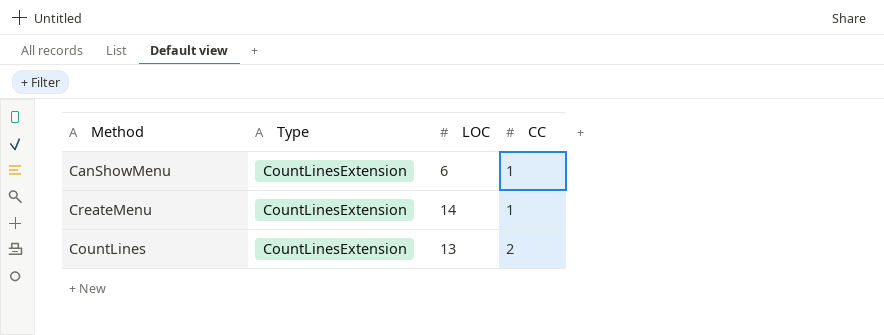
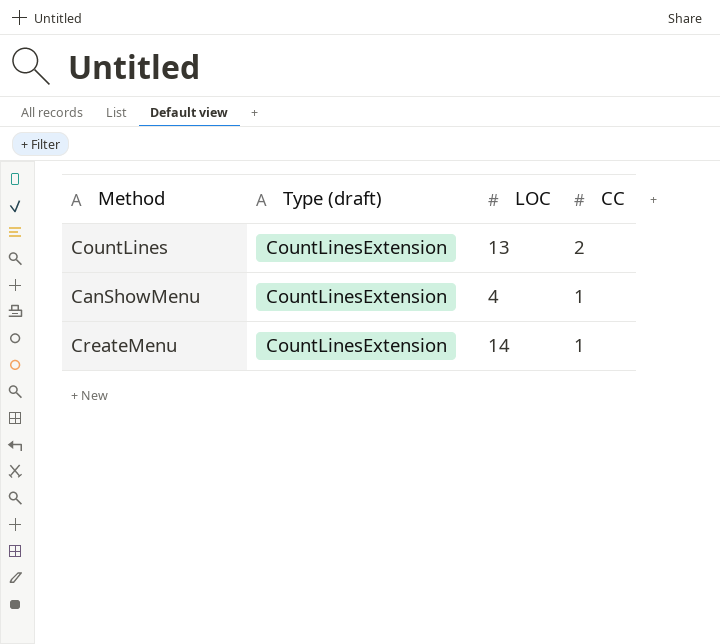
row order: CC ascending -> CC descending
column name: Type -> Type (draft)
CanShowMenu | LOC: 6 -> 4

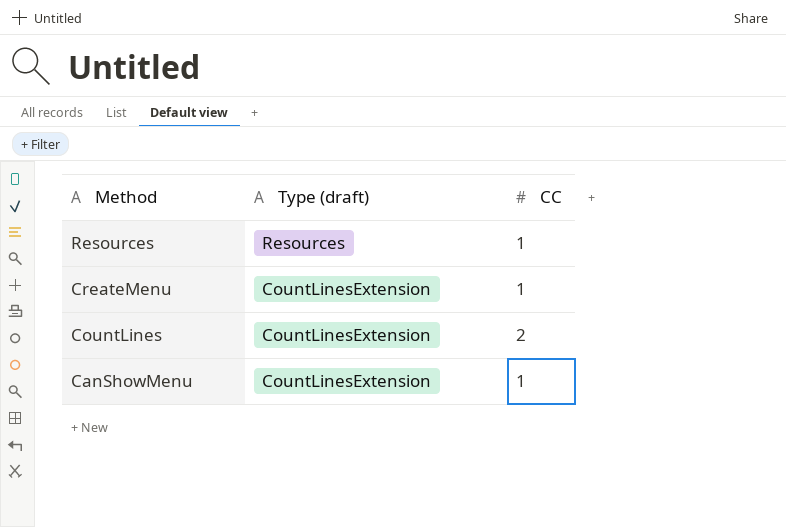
row order: CC descending -> Method descending
column LOC | position: 3 -> none
row Resources: none -> Resources | 1

